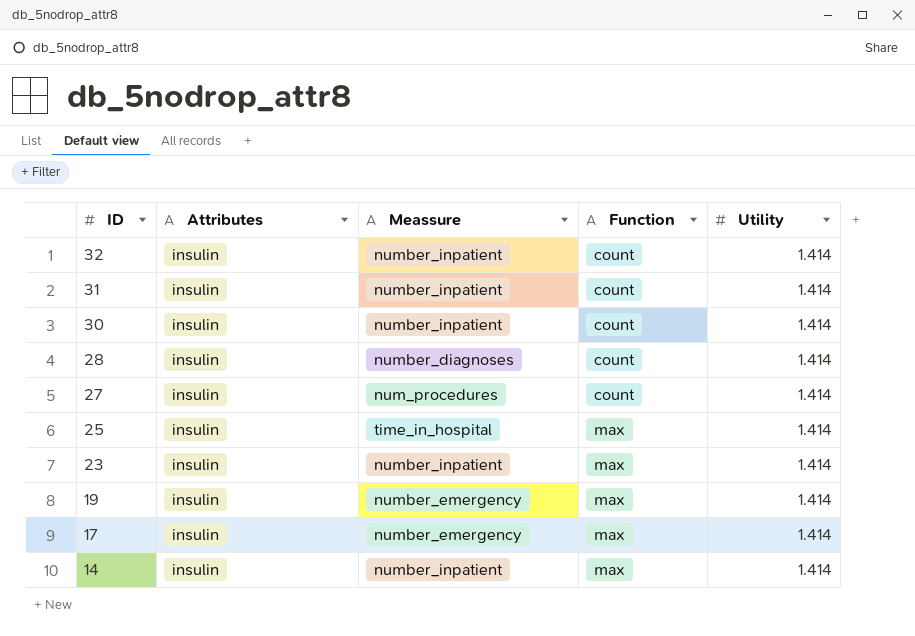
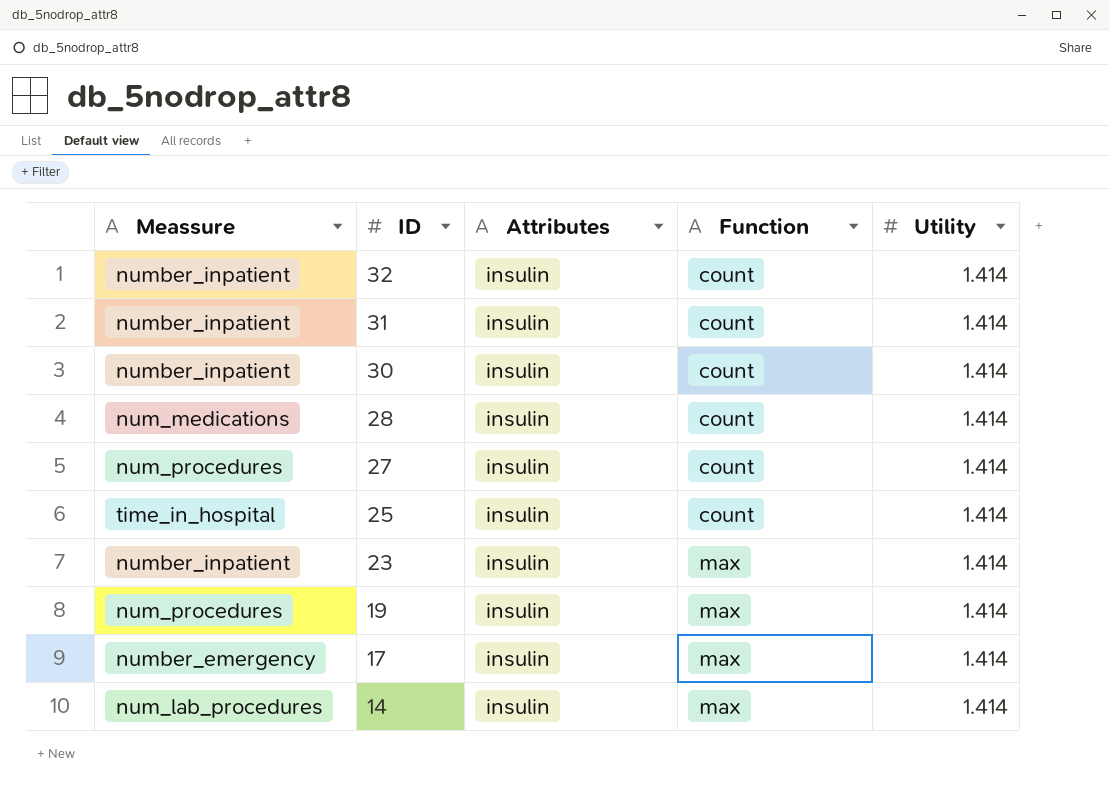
column Meassure | position: 3 -> 1
28 | Meassure: number_diagnoses -> num_medications
25 | Function: max -> count
19 | Meassure: number_emergency -> num_procedures
14 | Meassure: number_inpatient -> num_lab_procedures

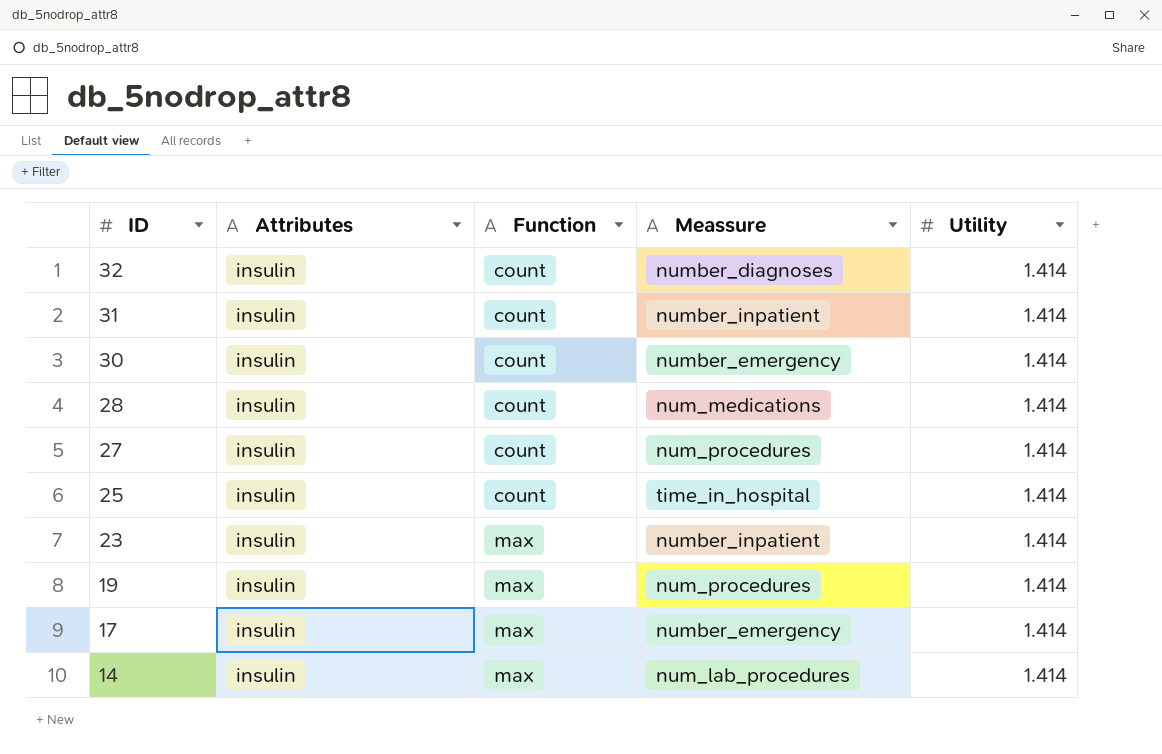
column Meassure | position: 1 -> 4
32 | Meassure: number_inpatient -> number_diagnoses
30 | Meassure: number_inpatient -> number_emergency

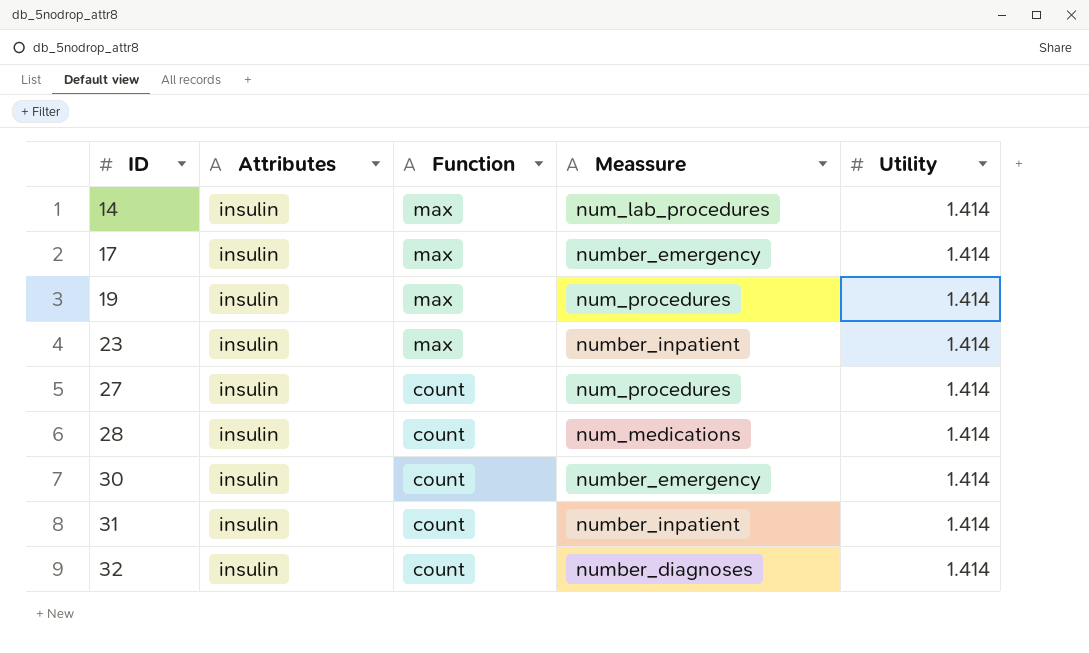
row order: ID descending -> ID ascending
row 25: insulin | count | time_in_hospital | 1.414 -> none

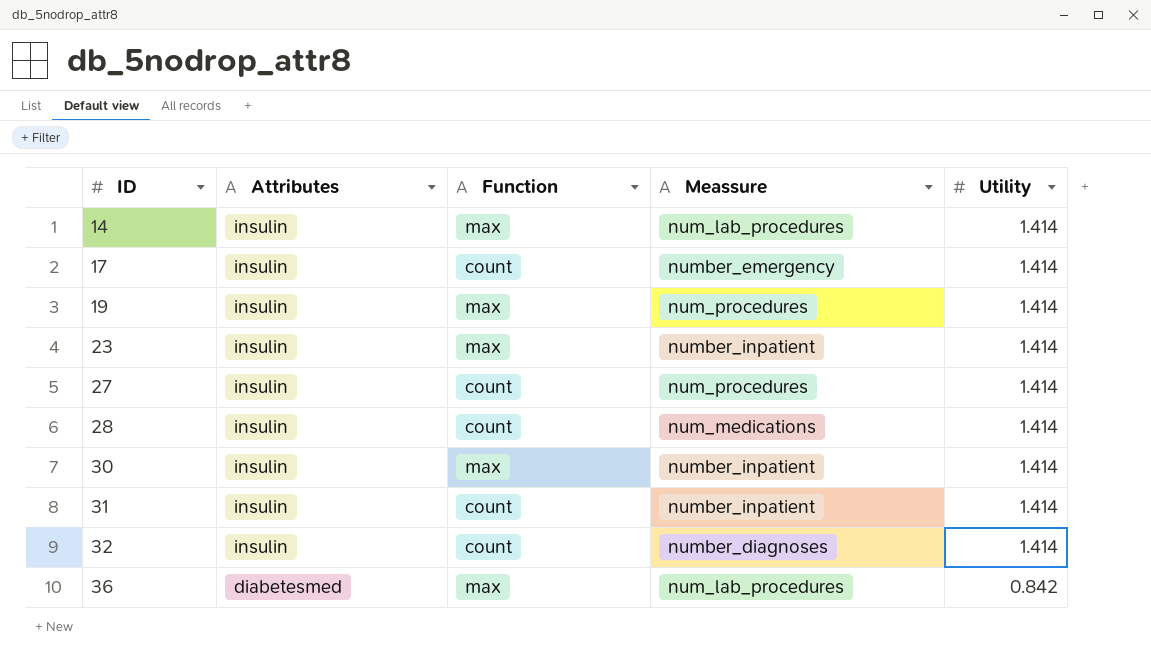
17 | Function: max -> count
30 | Function: count -> max
30 | Meassure: number_emergency -> number_inpatient
row 36: none -> diabetesmed | max | num_lab_procedures | 0.842

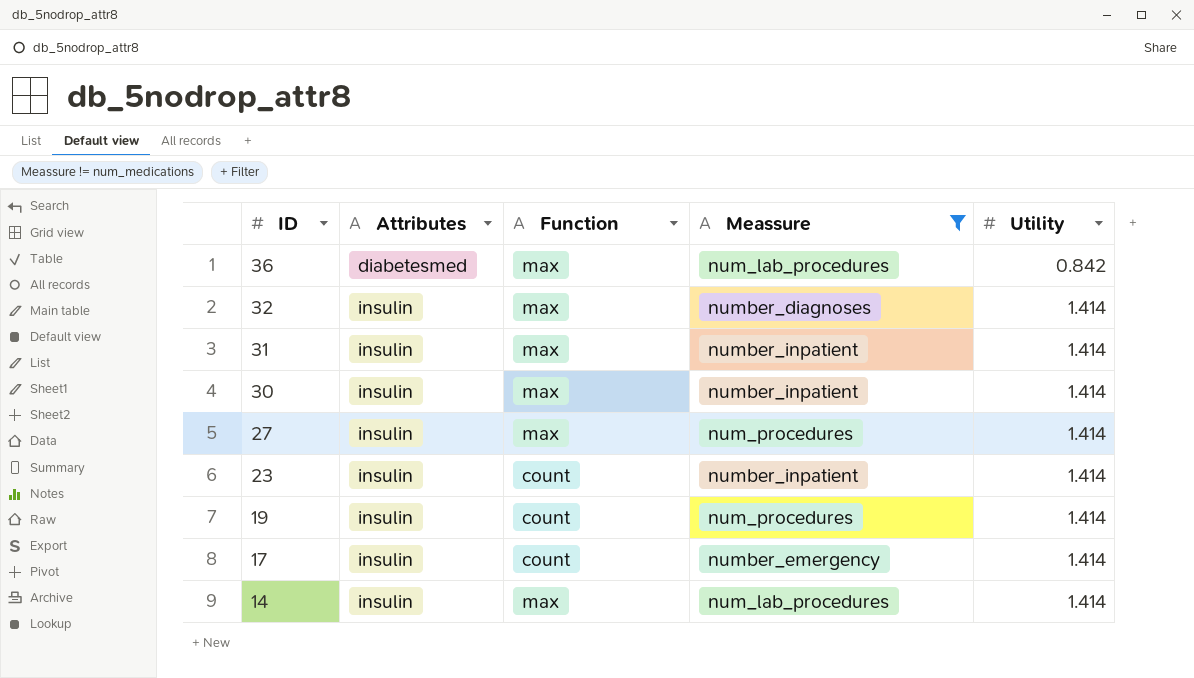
filter: none -> Meassure != num_medications
row order: ID ascending -> ID descending
32 | Function: count -> max
31 | Function: count -> max
27 | Function: count -> max
23 | Function: max -> count
19 | Function: max -> count

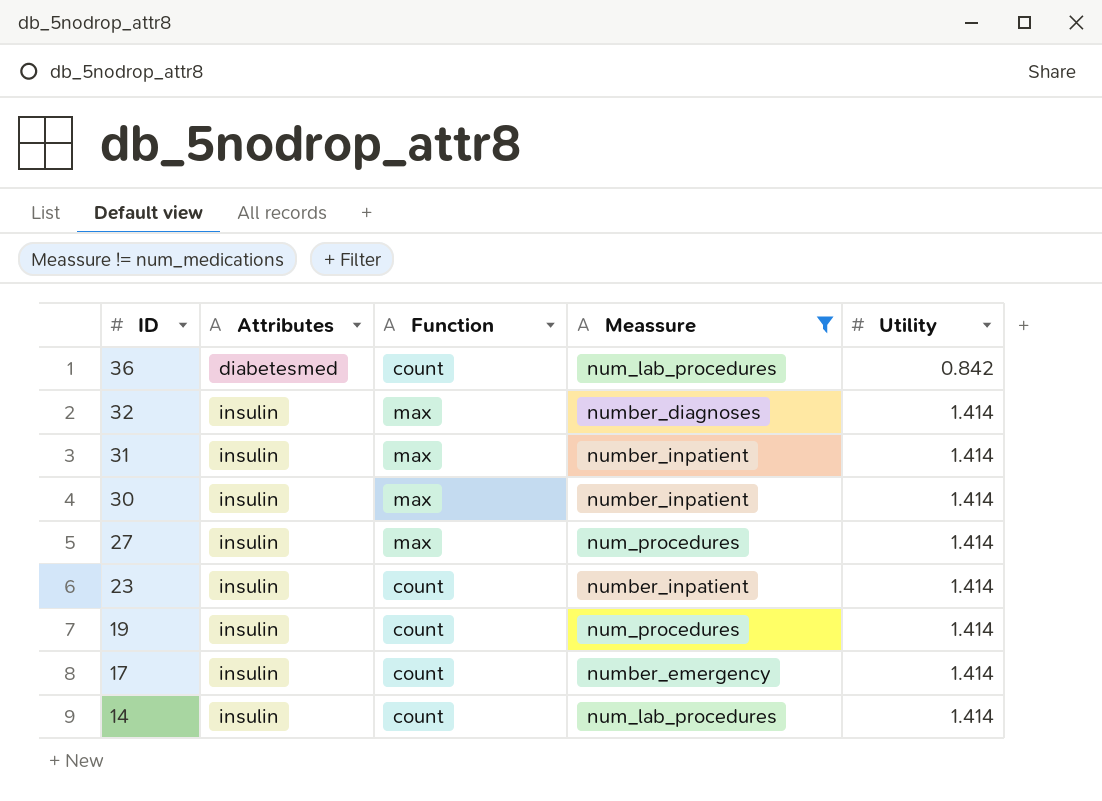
36 | Function: max -> count
14 | Function: max -> count

